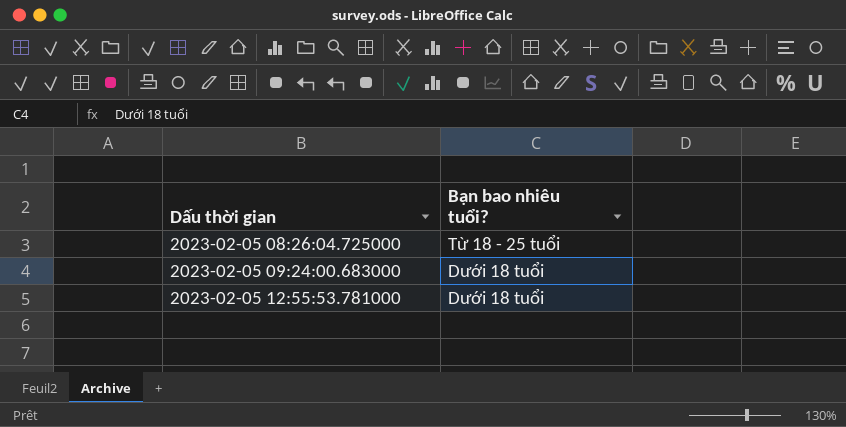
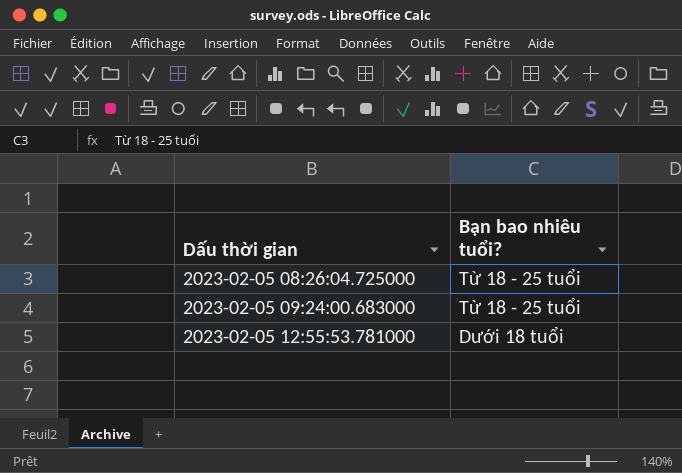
2023-02-05 09:24:00.683000 | Bạn bao nhiêu tuổi?: Dưới 18 tuổi -> Từ 18 - 25 tuổi

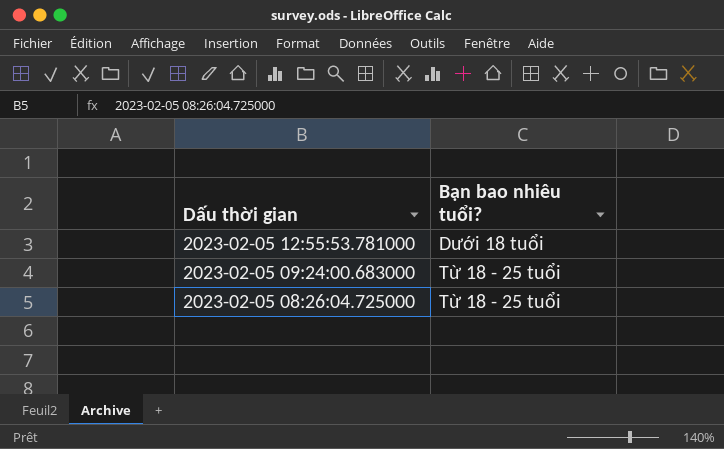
row order: Dấu thời gian ascending -> Dấu thời gian descending

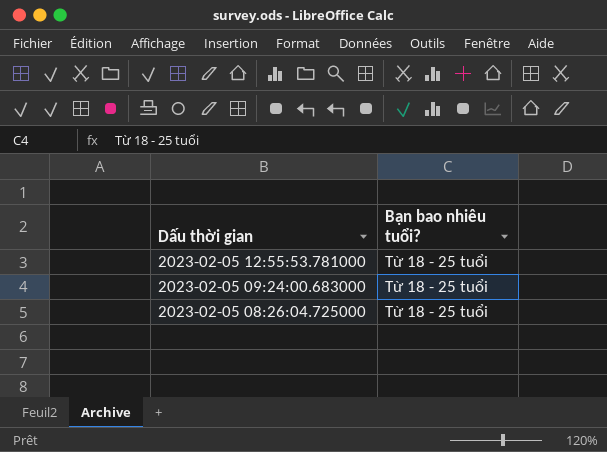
2023-02-05 12:55:53.781000 | Bạn bao nhiêu tuổi?: Dưới 18 tuổi -> Từ 18 - 25 tuổi

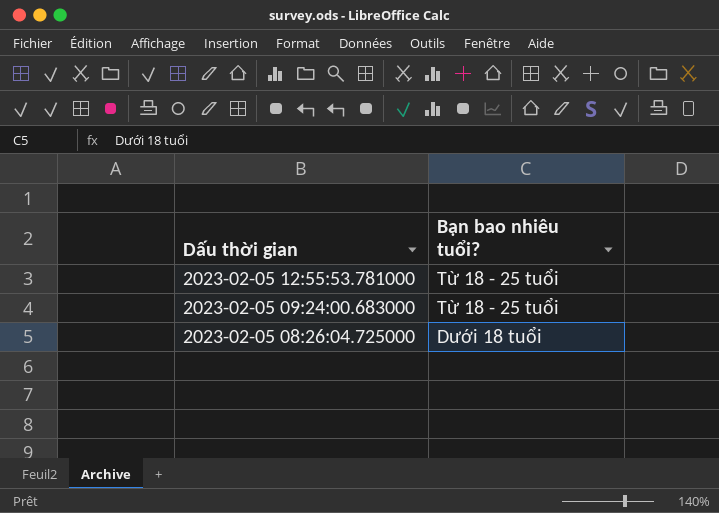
2023-02-05 08:26:04.725000 | Bạn bao nhiêu tuổi?: Từ 18 - 25 tuổi -> Dưới 18 tuổi

